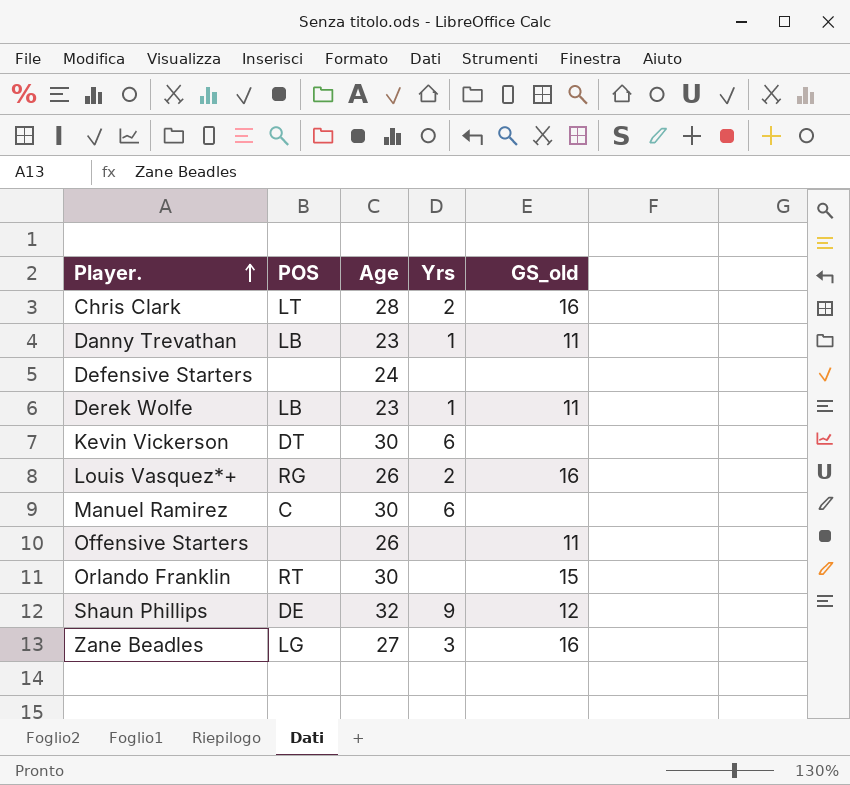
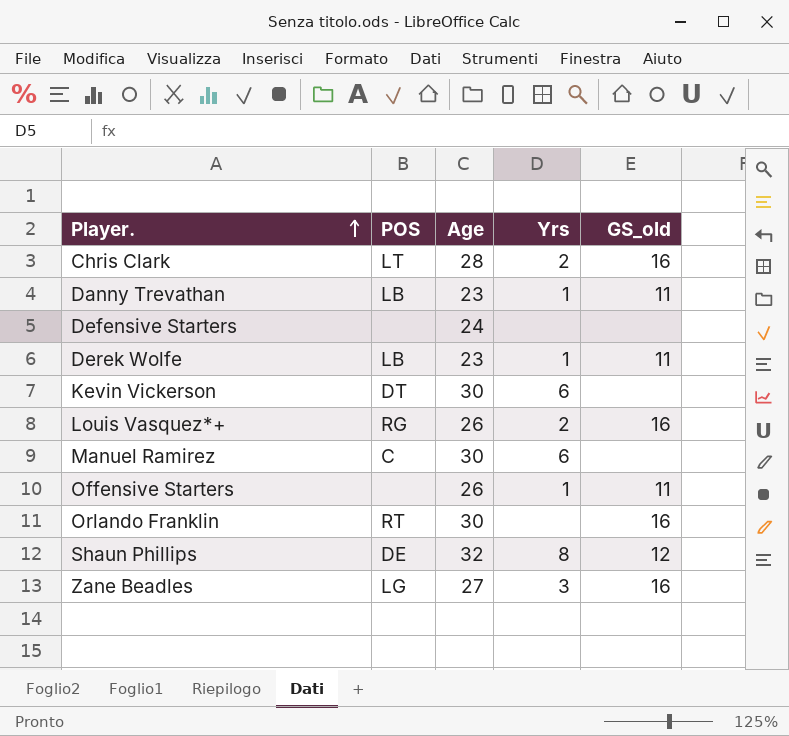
Offensive Starters | Yrs: none -> 1
Orlando Franklin | GS_old: 15 -> 16
Shaun Phillips | Yrs: 9 -> 8

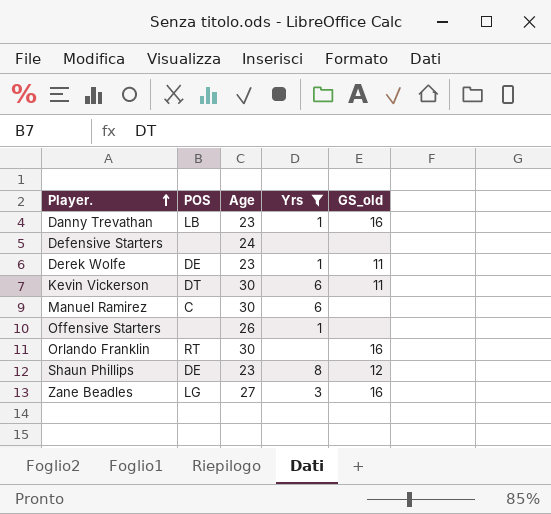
filter: none -> Yrs != 2
Danny Trevathan | GS_old: 11 -> 16
Derek Wolfe | POS: LB -> DE
Kevin Vickerson | GS_old: none -> 11
Offensive Starters | GS_old: 11 -> none
Shaun Phillips | Age: 32 -> 23

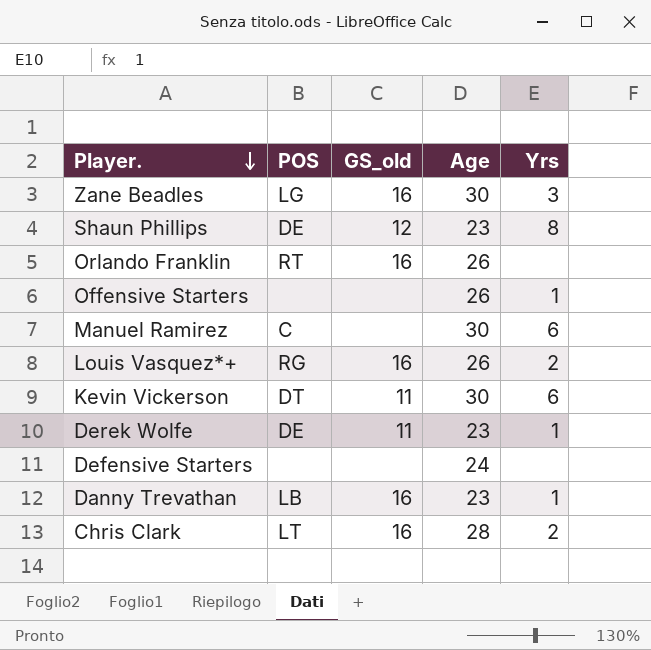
filter: Yrs != 2 -> none
row order: Player. ascending -> Player. descending
column GS_old | position: 5 -> 3
Zane Beadles | Age: 27 -> 30
Orlando Franklin | Age: 30 -> 26

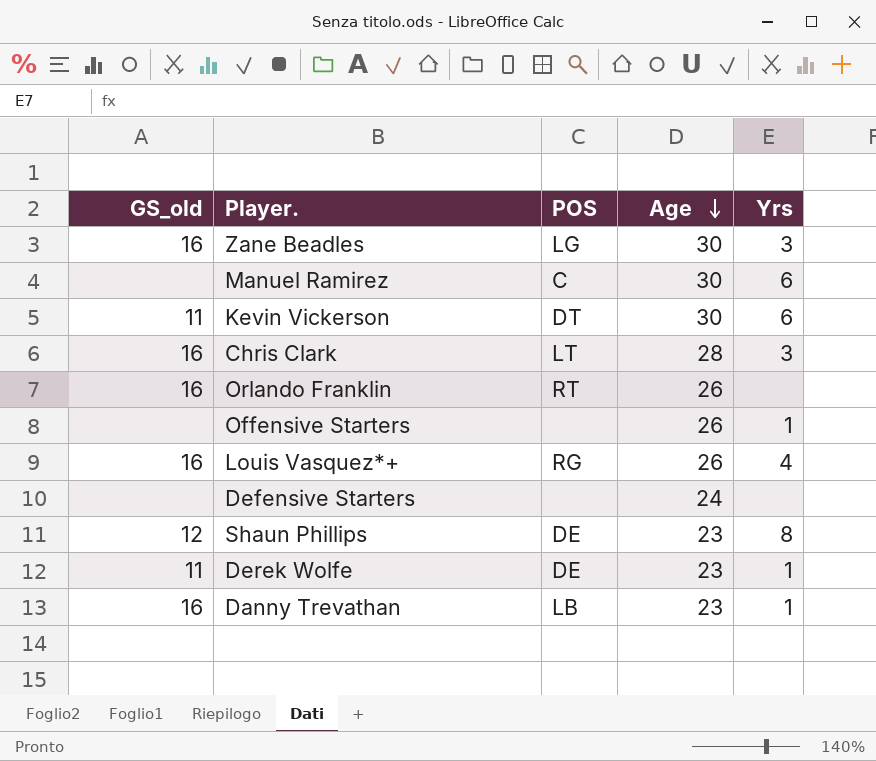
row order: Player. descending -> Age descending
column GS_old | position: 3 -> 1
Chris Clark | Yrs: 2 -> 3
Louis Vasquez*+ | Yrs: 2 -> 4

